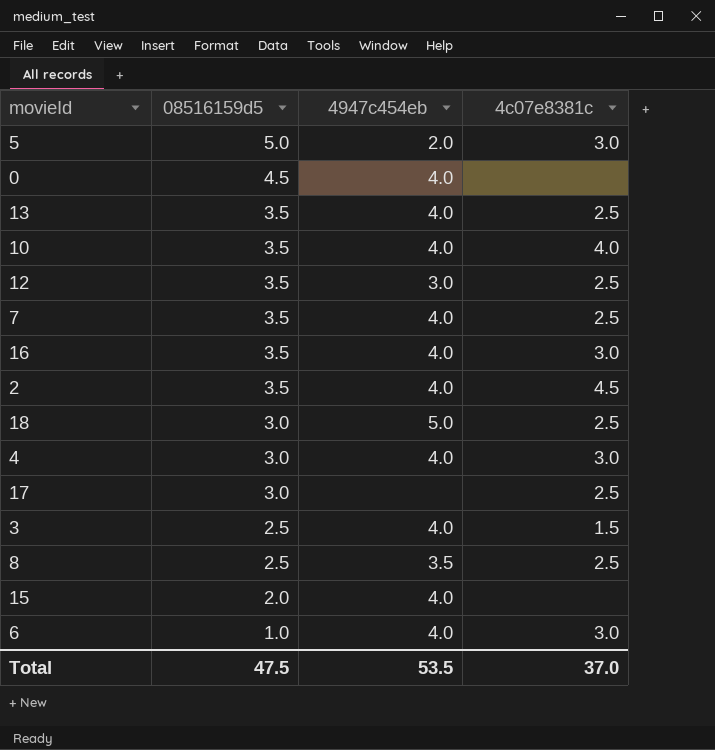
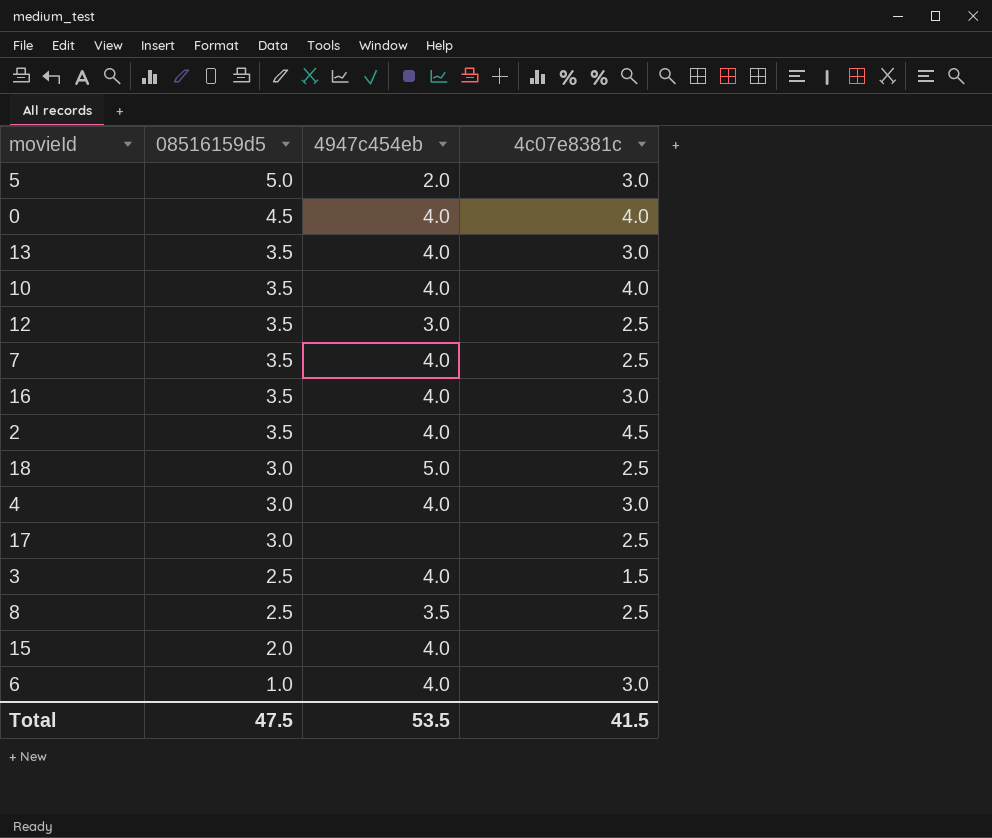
0 | 4c07e8381c: none -> 4.0
13 | 4c07e8381c: 2.5 -> 3.0
Total | 4c07e8381c: 37.0 -> 41.5

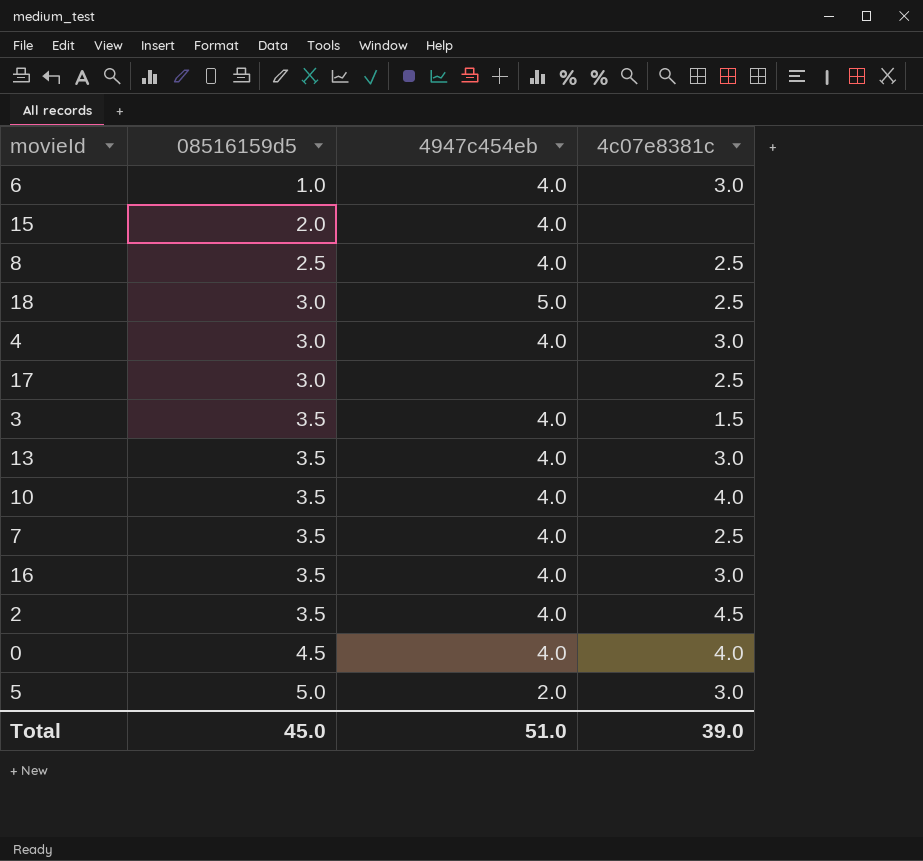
row order: 08516159d5 descending -> 08516159d5 ascending
row 12: 3.5 | 3.0 | 2.5 -> none
8 | 4947c454eb: 3.5 -> 4.0
3 | 08516159d5: 2.5 -> 3.5
Total | 08516159d5: 47.5 -> 45.0
Total | 4947c454eb: 53.5 -> 51.0
Total | 4c07e8381c: 41.5 -> 39.0

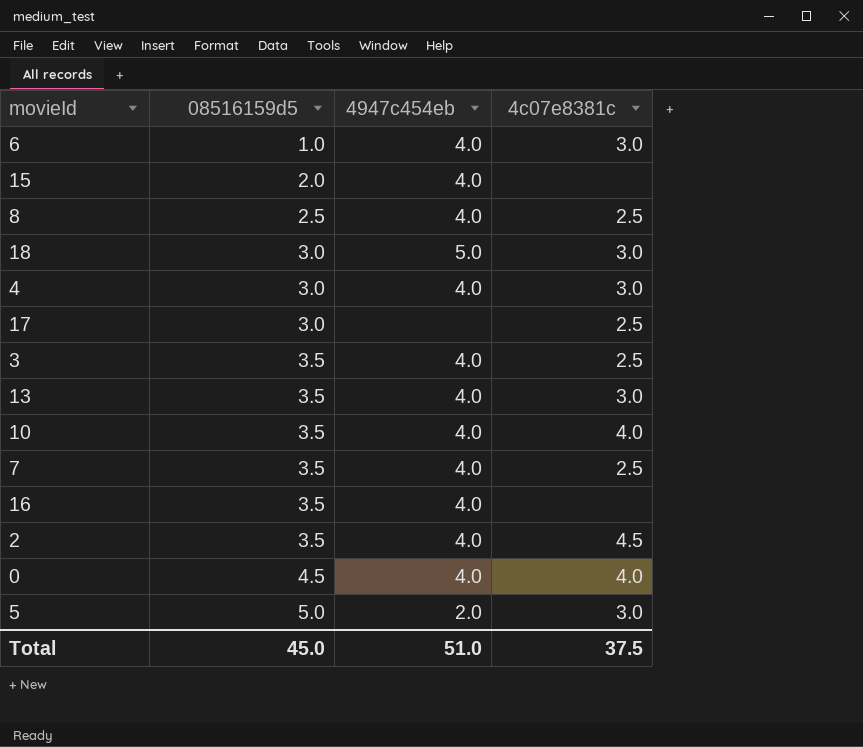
18 | 4c07e8381c: 2.5 -> 3.0
3 | 4c07e8381c: 1.5 -> 2.5
16 | 4c07e8381c: 3.0 -> none
Total | 4c07e8381c: 39.0 -> 37.5

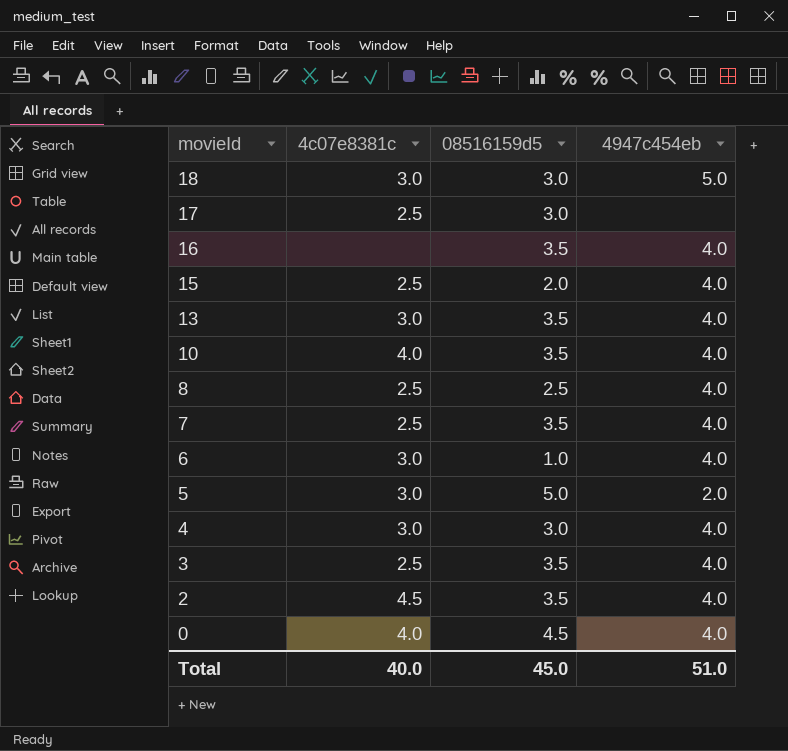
row order: 08516159d5 ascending -> movieId descending
column 4c07e8381c | position: 4 -> 2
15 | 4c07e8381c: none -> 2.5
Total | 4c07e8381c: 37.5 -> 40.0

